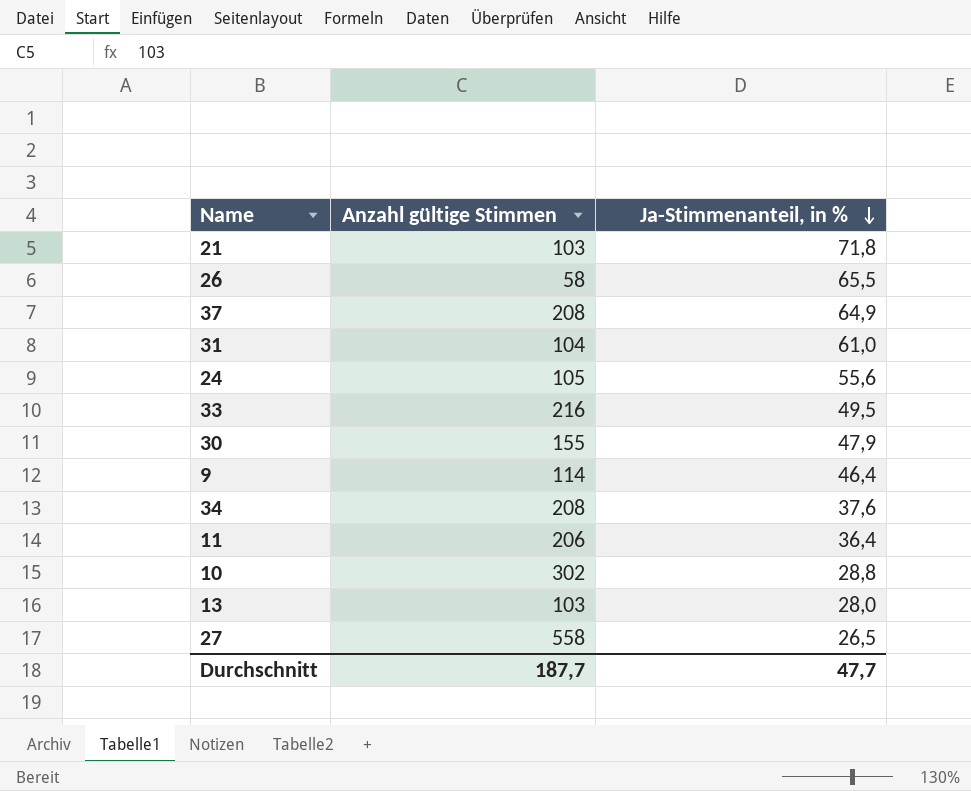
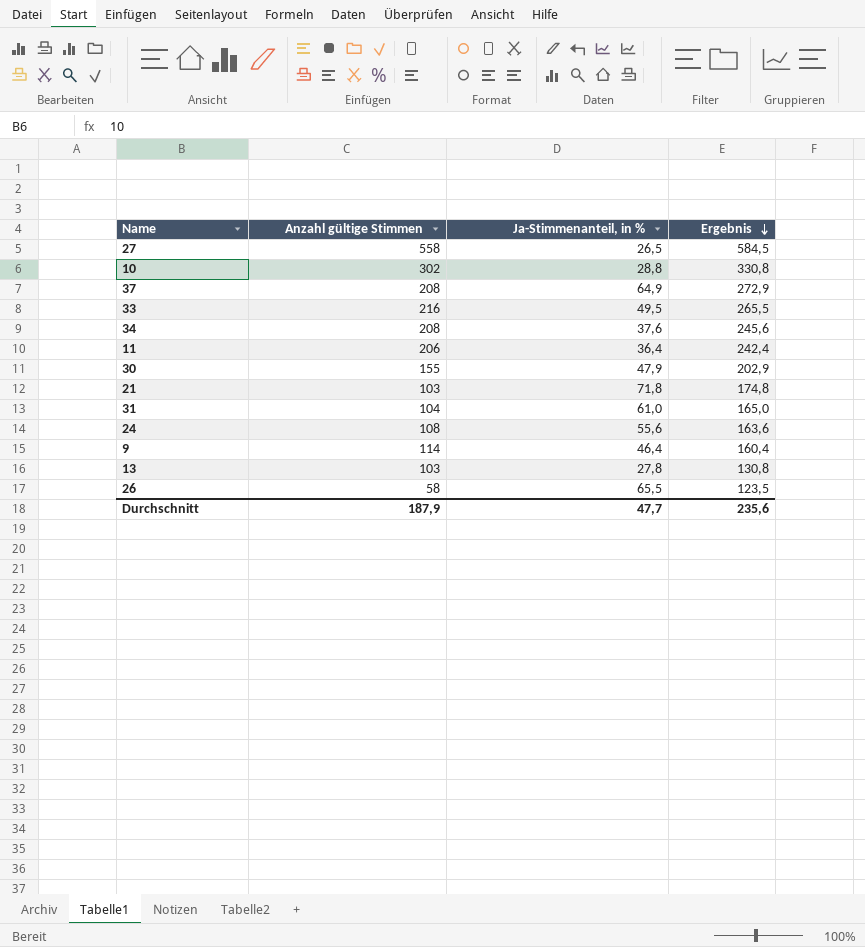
row order: Ja-Stimmenanteil, in % descending -> Ergebnis descending
column Ergebnis | formula: none -> [Anzahl gültige Stimmen] + [Ja-Stimmenanteil, in %]
24 | Anzahl gültige Stimmen: 105 -> 108
13 | Ja-Stimmenanteil, in %: 28,0 -> 27,8
Durchschnitt | Anzahl gültige Stimmen: 187,7 -> 187,9

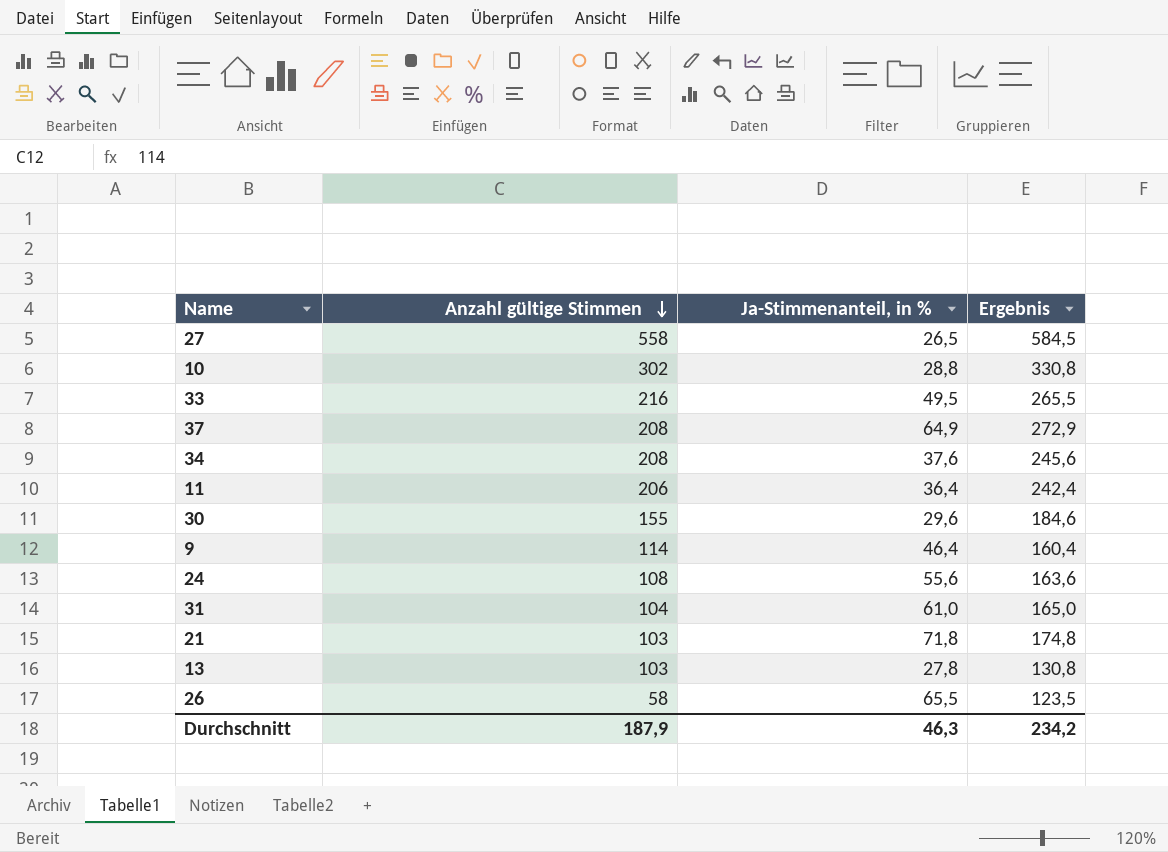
row order: Ergebnis descending -> Anzahl gültige Stimmen descending
30 | Ja-Stimmenanteil, in %: 47,9 -> 29,6
30 | Ergebnis: 202,9 -> 184,6
Durchschnitt | Ja-Stimmenanteil, in %: 47,7 -> 46,3
Durchschnitt | Ergebnis: 235,6 -> 234,2

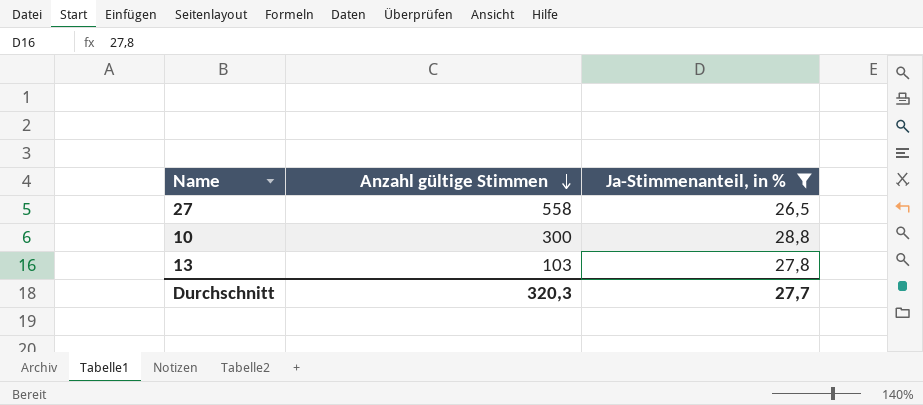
filter: none -> Ja-Stimmenanteil, in % <= 28,8
column Ergebnis | formula: [Anzahl gültige Stimmen] + [Ja-Stimmenanteil, in %] -> none
10 | Anzahl gültige Stimmen: 302 -> 300
Durchschnitt | Anzahl gültige Stimmen: 187,9 -> 320,3
Durchschnitt | Ja-Stimmenanteil, in %: 46,3 -> 27,7

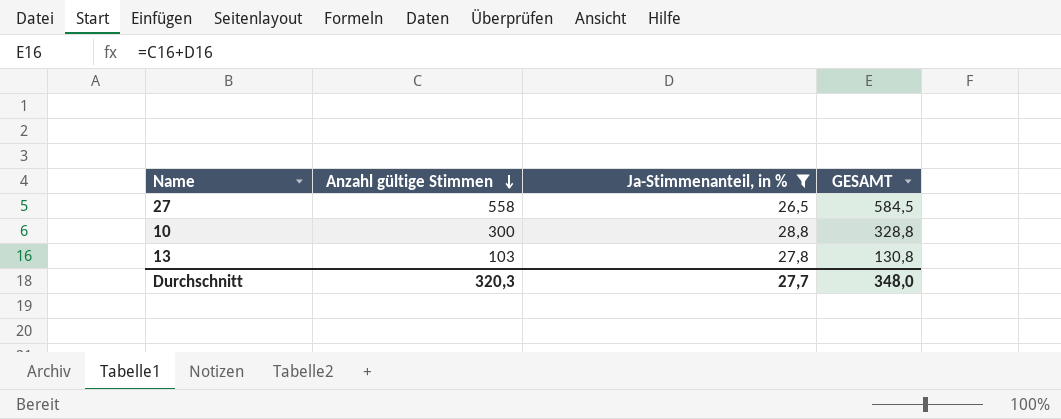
column GESAMT | formula: none -> [Anzahl gültige Stimmen] + [Ja-Stimmenanteil, in %]

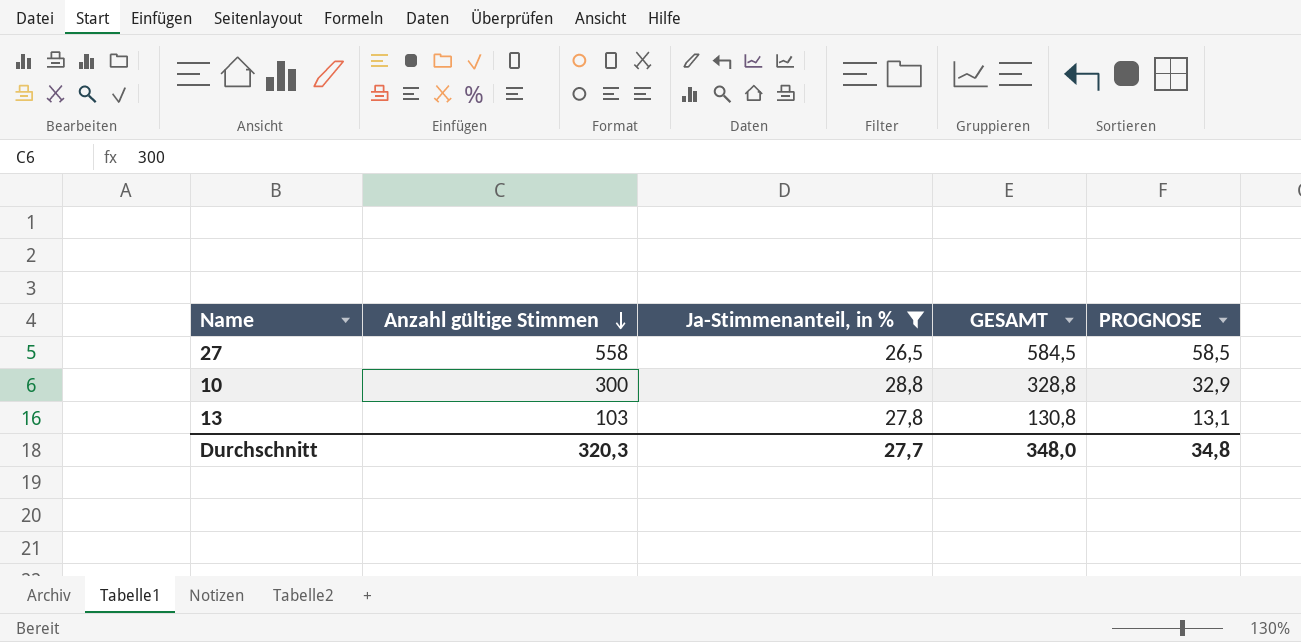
column PROGNOSE | formula: none -> [GESAMT] * 0,1

